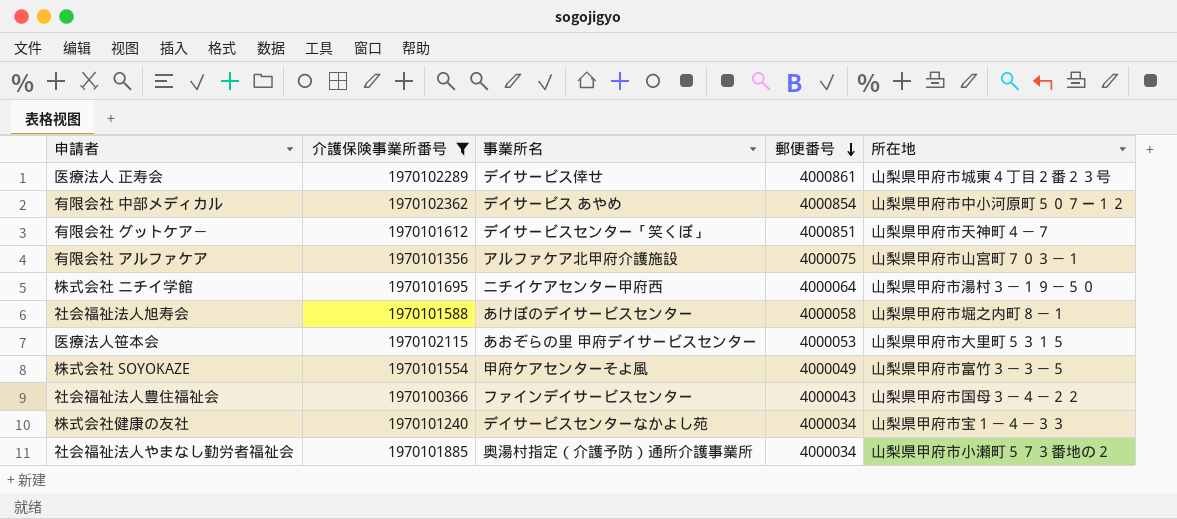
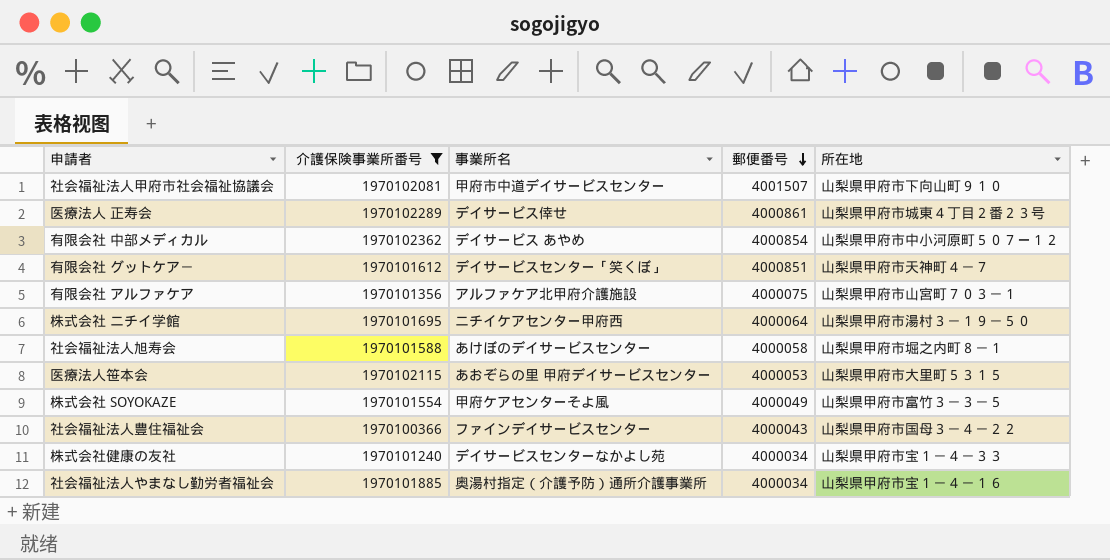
row 社会福祉法人甲府市社会福祉協議会: none -> 1970102081 | 甲府市中道デイサービスセンター | 4001507 | 山梨県甲府市下向山町９１０
社会福祉法人やまなし勤労者福祉会 | 所在地: 山梨県甲府市小瀬町５７３番地の２ -> 山梨県甲府市宝１－４－１６

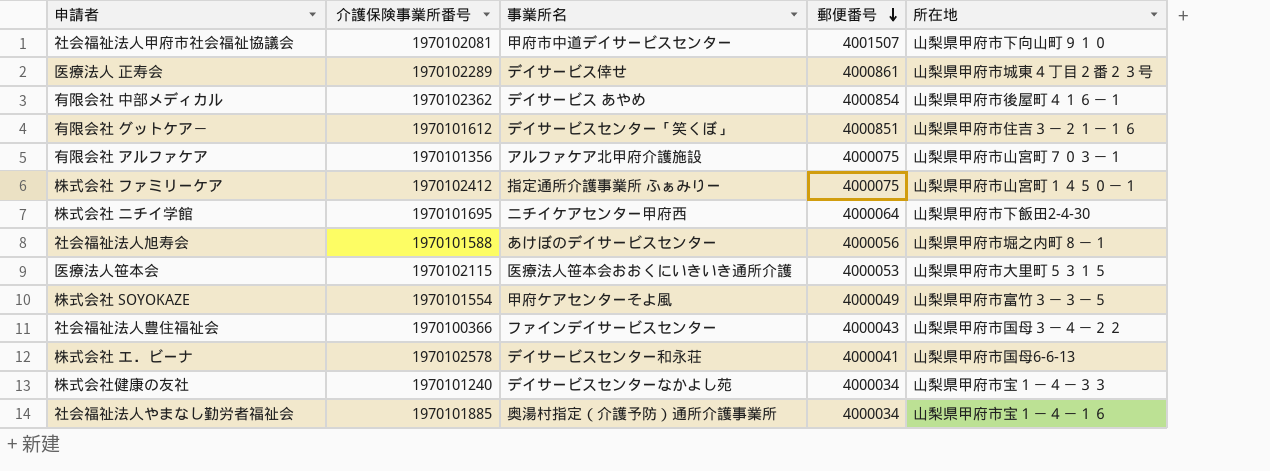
filter: 介護保険事業所番号 <= 1970102362 -> none
有限会社 中部メディカル | 所在地: 山梨県甲府市中小河原町５０７ー１２ -> 山梨県甲府市後屋町４１６－１
有限会社 グットケア－ | 所在地: 山梨県甲府市天神町４－７ -> 山梨県甲府市住吉３－２１－１６
株式会社 ニチイ学館 | 所在地: 山梨県甲府市湯村３－１９－５０ -> 山梨県甲府市下飯田2-4-30
社会福祉法人旭寿会 | 郵便番号: 4000058 -> 4000056
医療法人笹本会 | 事業所名: あおぞらの里 甲府デイサービスセンター -> 医療法人笹本会おおくにいきいき通所介護

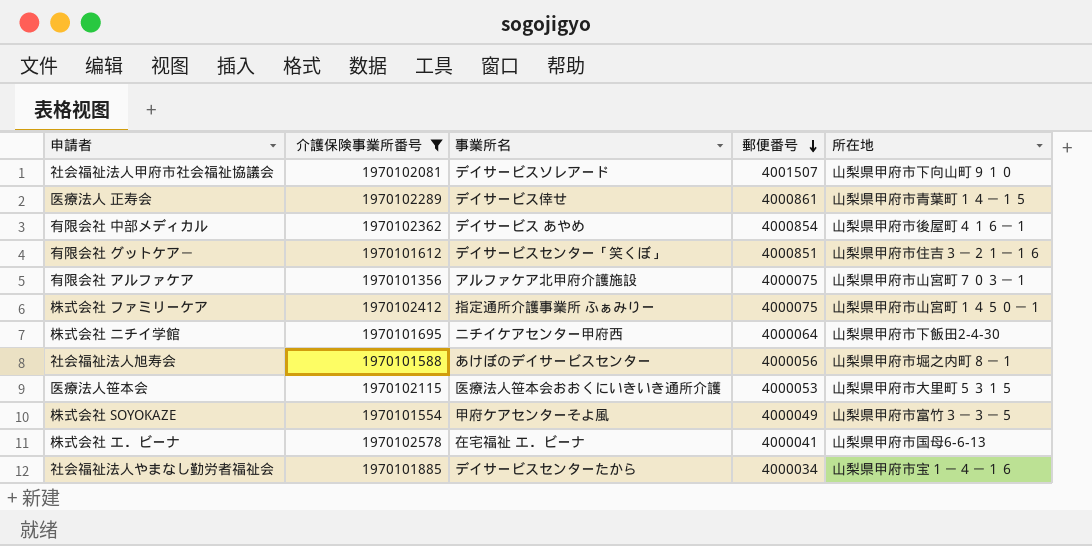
filter: none -> 介護保険事業所番号 >= 1970101356
社会福祉法人甲府市社会福祉協議会 | 事業所名: 甲府市中道デイサービスセンター -> デイサービスソレアード
医療法人 正寿会 | 所在地: 山梨県甲府市城東４丁目２番２３号 -> 山梨県甲府市青葉町１４－１５
株式会社 エ．ビーナ | 事業所名: デイサービスセンター和永荘 -> 在宅福祉 エ．ビーナ
社会福祉法人やまなし勤労者福祉会 | 事業所名: 奥湯村指定（介護予防）通所介護事業所 -> デイサービスセンターたから

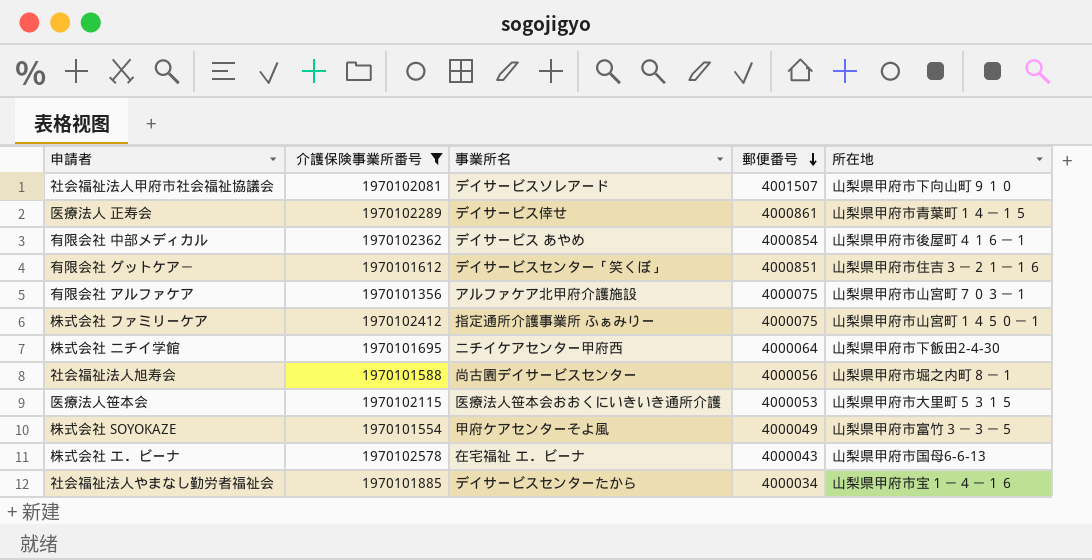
社会福祉法人旭寿会 | 事業所名: あけぼのデイサービスセンター -> 尚古園デイサービスセンター
株式会社 エ．ビーナ | 郵便番号: 4000041 -> 4000043

